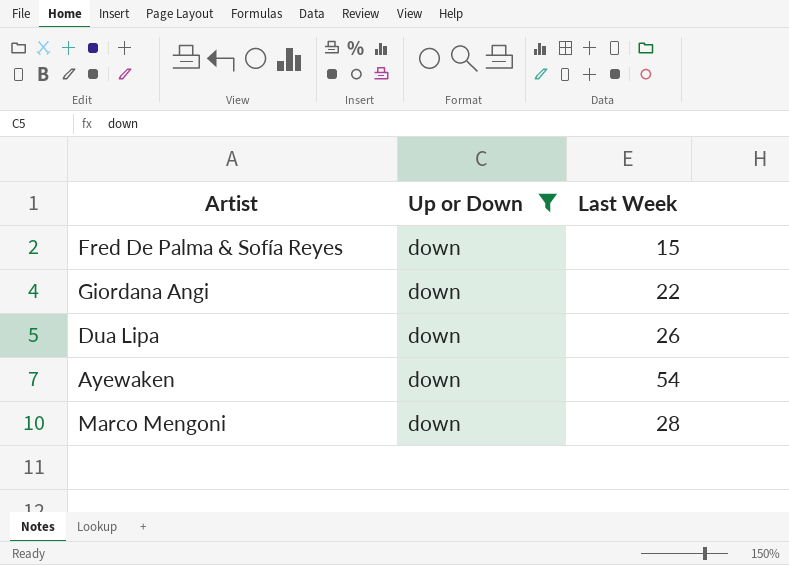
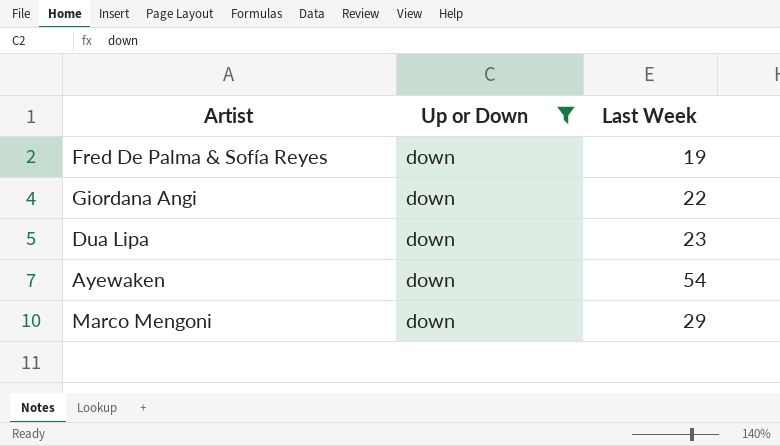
Fred De Palma & Sofía Reyes | Last Week: 15 -> 19
Dua Lipa | Last Week: 26 -> 23
Marco Mengoni | Last Week: 28 -> 29

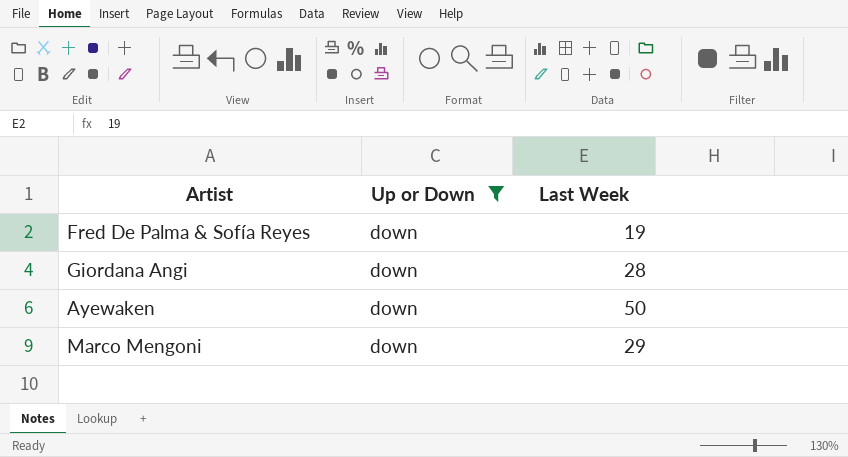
row Dua Lipa: down | 23 -> none
Giordana Angi | Last Week: 22 -> 28
Ayewaken | Last Week: 54 -> 50

